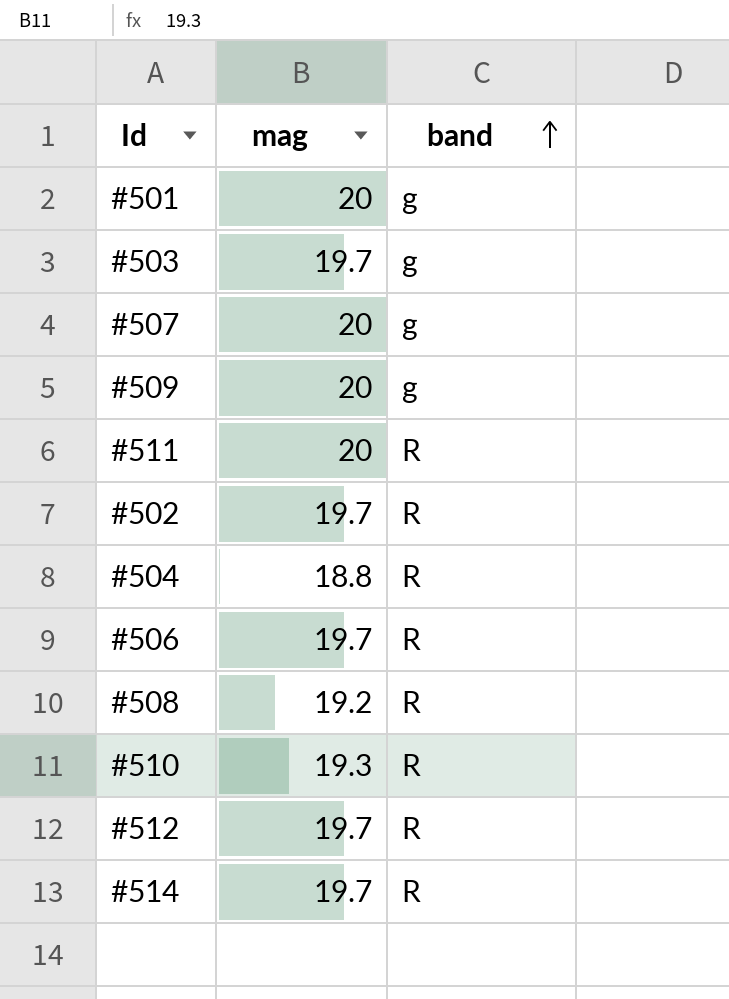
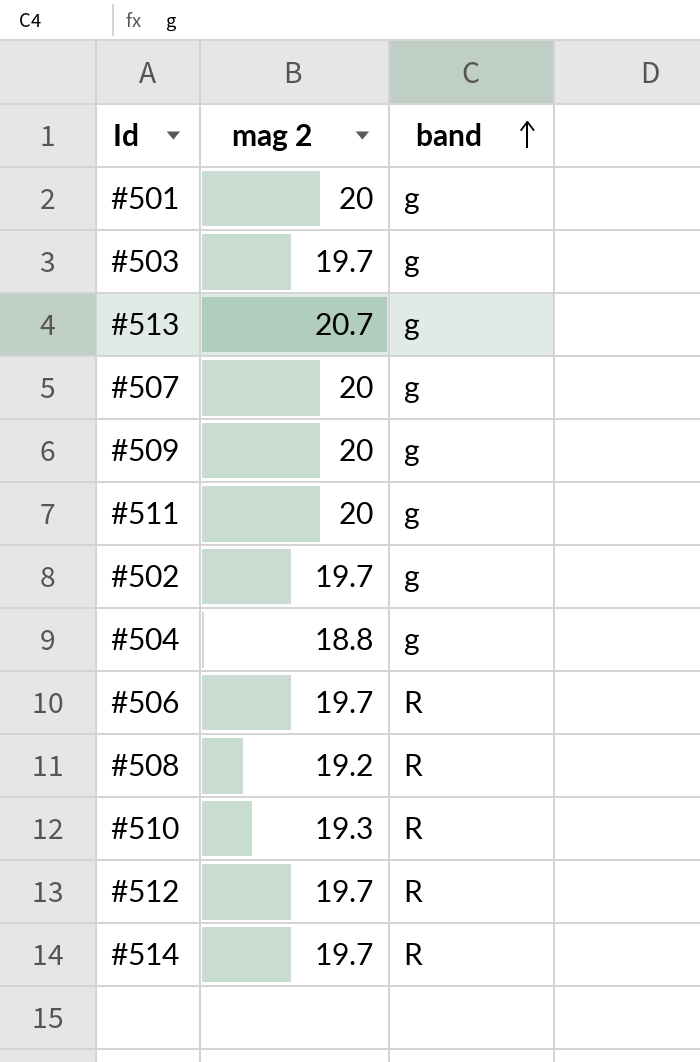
column name: mag -> mag 2
row #513: none -> 20.7 | g
#511 | band: R -> g
#502 | band: R -> g
#504 | band: R -> g

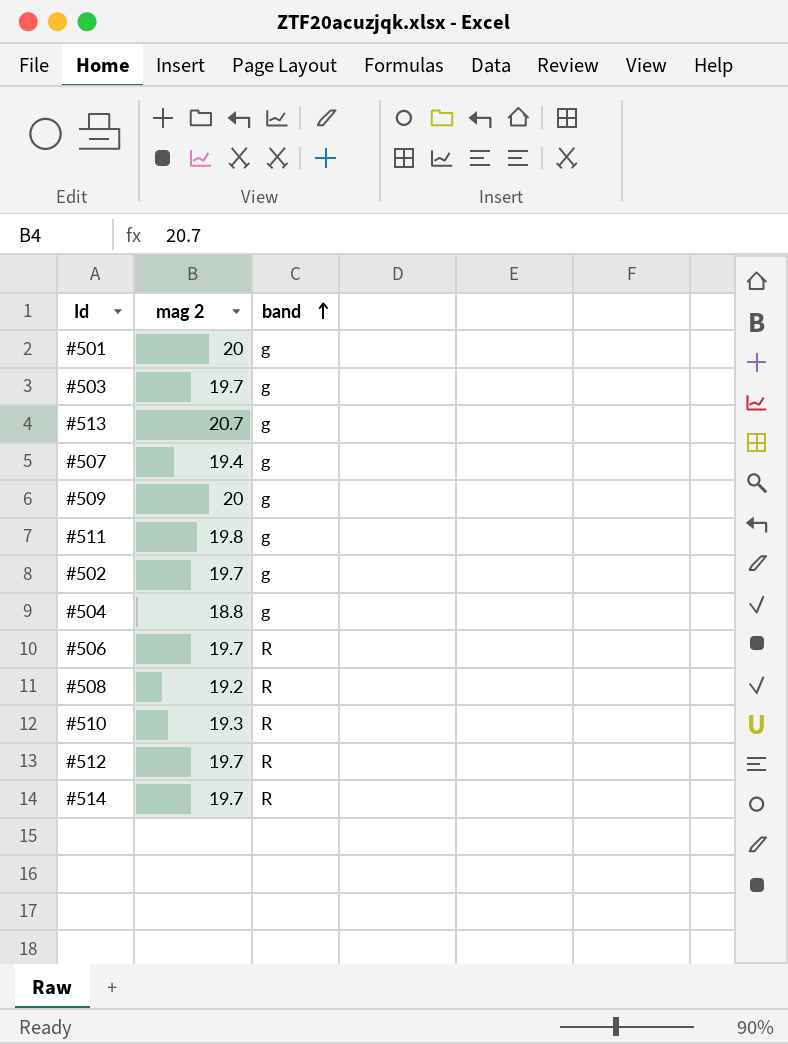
#507 | mag 2: 20 -> 19.4
#511 | mag 2: 20 -> 19.8

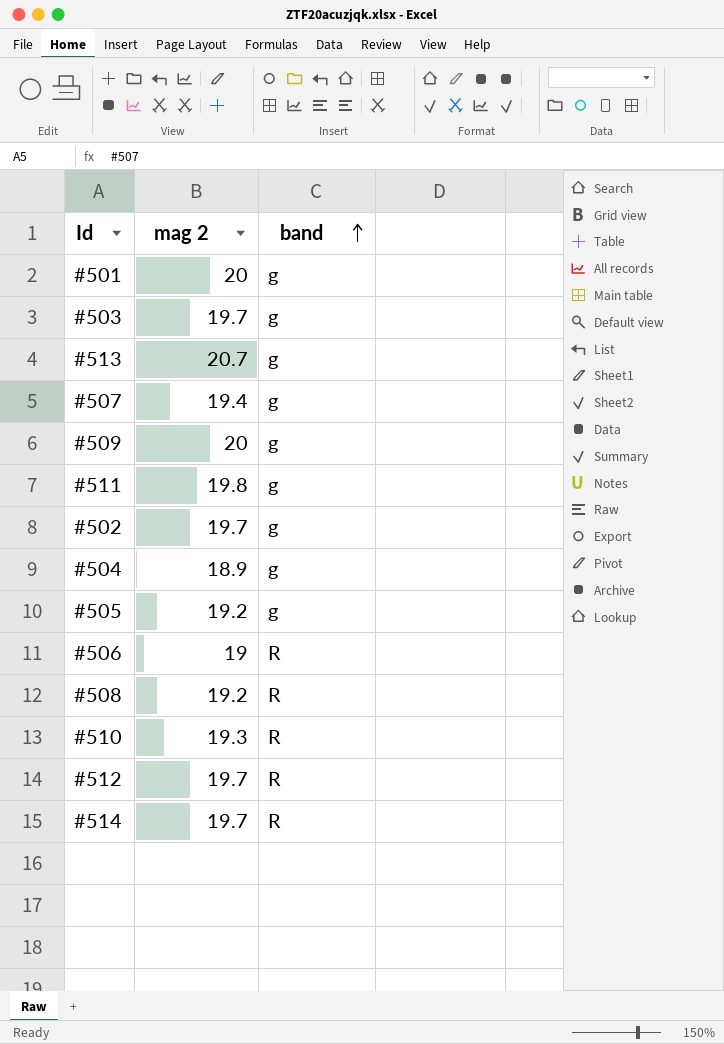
#504 | mag 2: 18.8 -> 18.9
row #505: none -> 19.2 | g
#506 | mag 2: 19.7 -> 19

